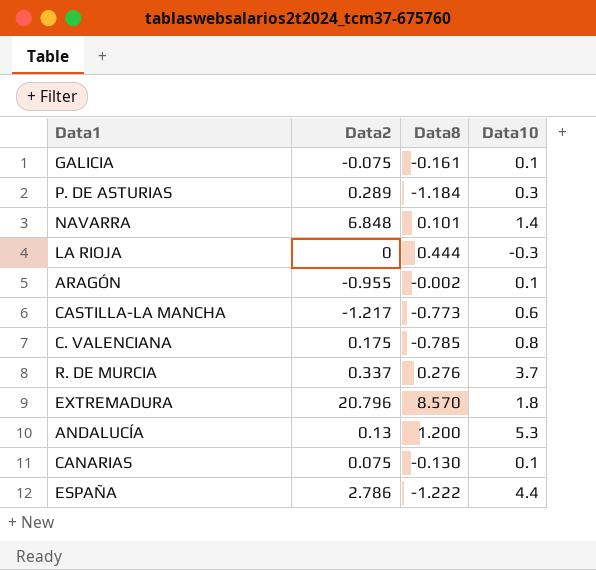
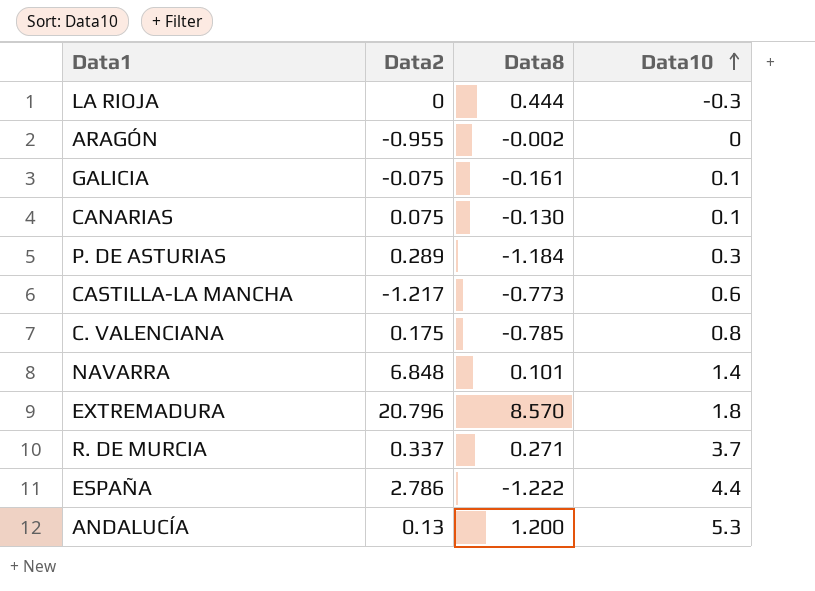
row order: none -> Data10 ascending
ARAGÓN | Data10: 0.1 -> 0
R. DE MURCIA | Data8: 0.276 -> 0.271

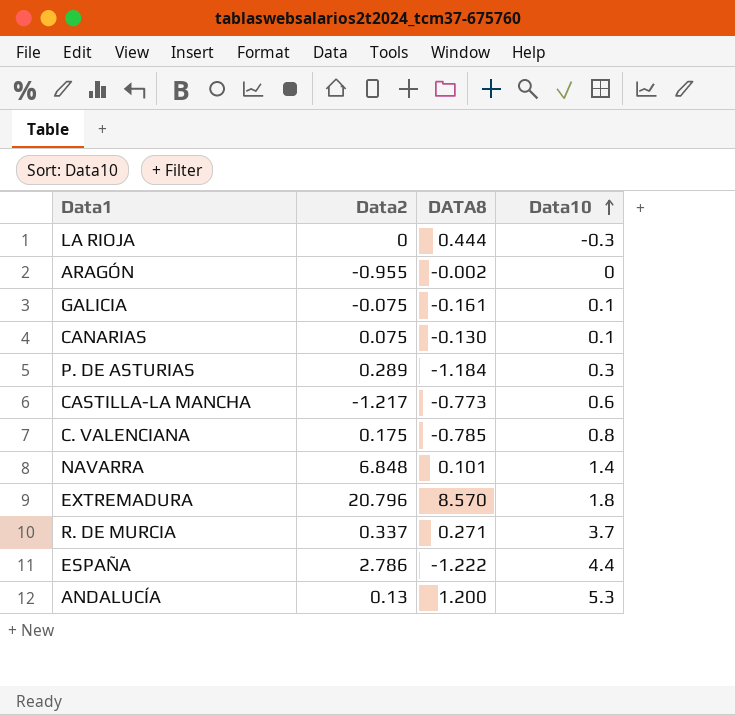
column name: Data8 -> DATA8

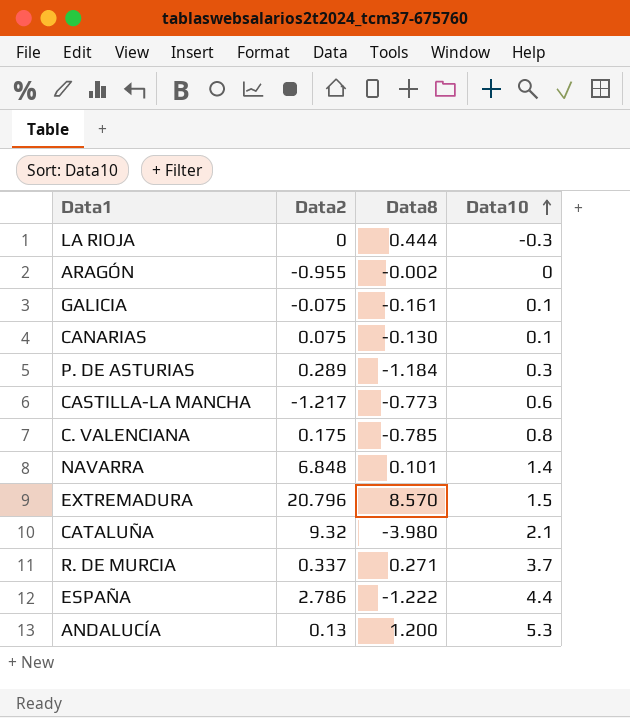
column name: DATA8 -> Data8
EXTREMADURA | Data10: 1.8 -> 1.5
row CATALUÑA: none -> 9.32 | -3.980 | 2.1

